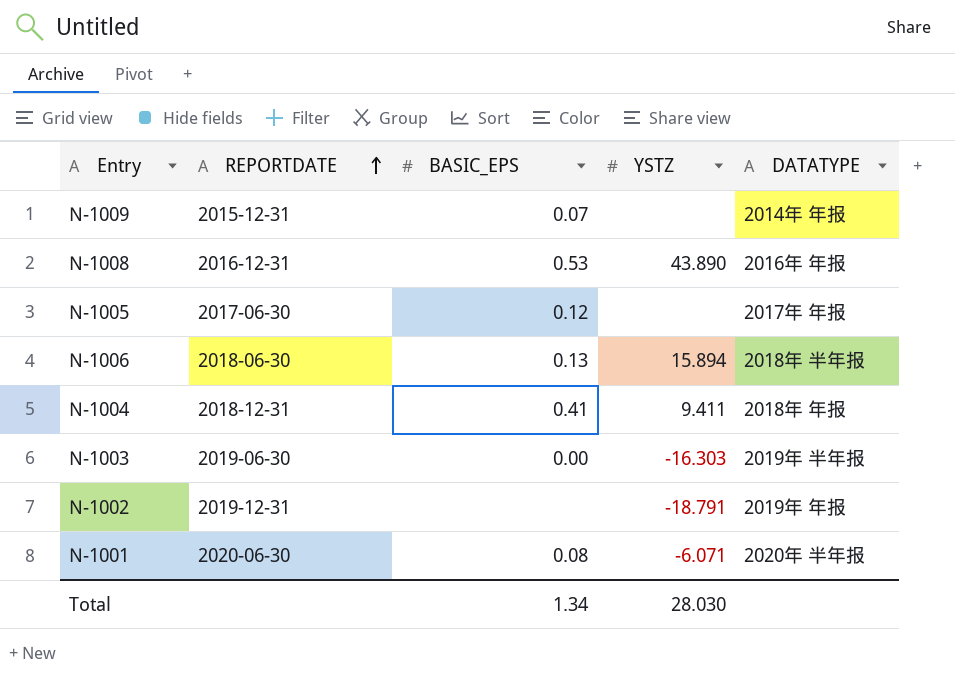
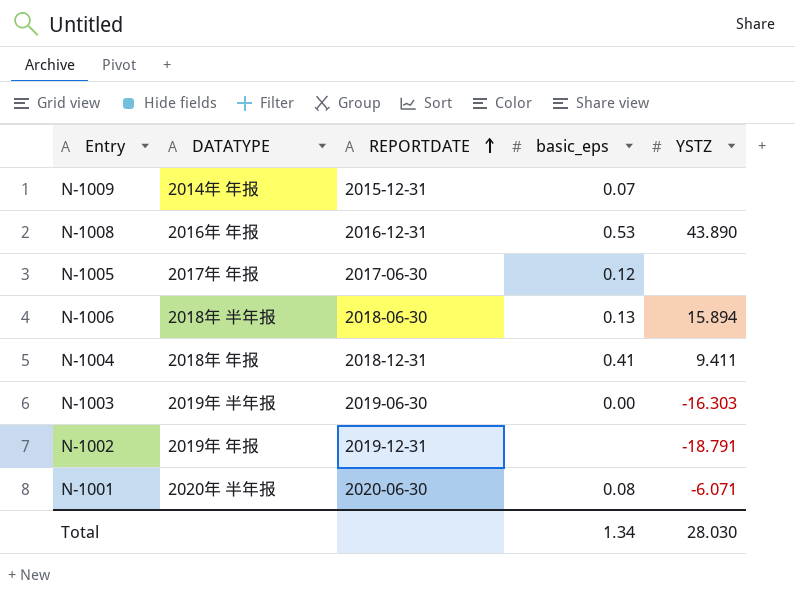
column DATATYPE | position: 5 -> 2
column name: BASIC_EPS -> basic_eps

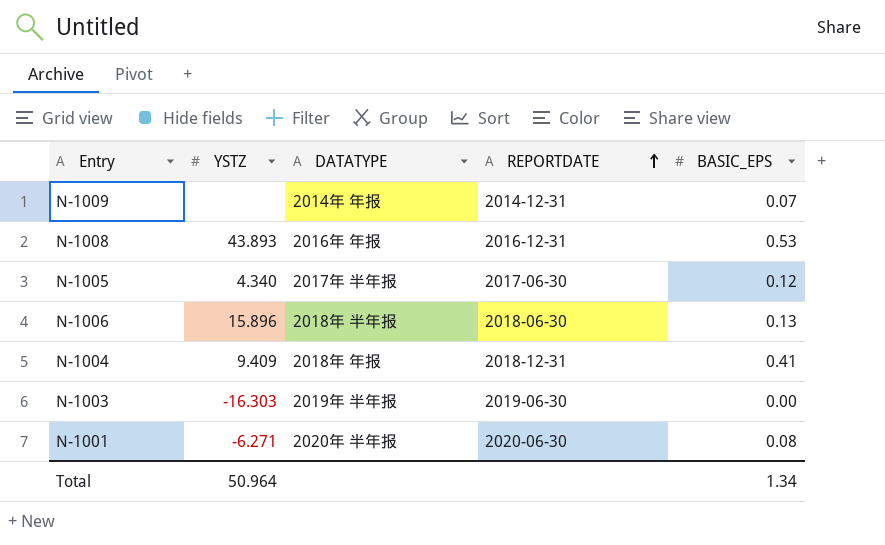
column YSTZ | position: 5 -> 2
column name: basic_eps -> BASIC_EPS
row N-1002: 2019年 年报 | 2019-12-31 | none | -18.791 -> none
N-1009 | REPORTDATE: 2015-12-31 -> 2014-12-31
N-1008 | YSTZ: 43.890 -> 43.893
N-1005 | YSTZ: none -> 4.340
N-1005 | DATATYPE: 2017年 年报 -> 2017年 半年报
N-1006 | YSTZ: 15.894 -> 15.896
N-1004 | YSTZ: 9.411 -> 9.409
N-1001 | YSTZ: -6.071 -> -6.271
Total | YSTZ: 28.030 -> 50.964

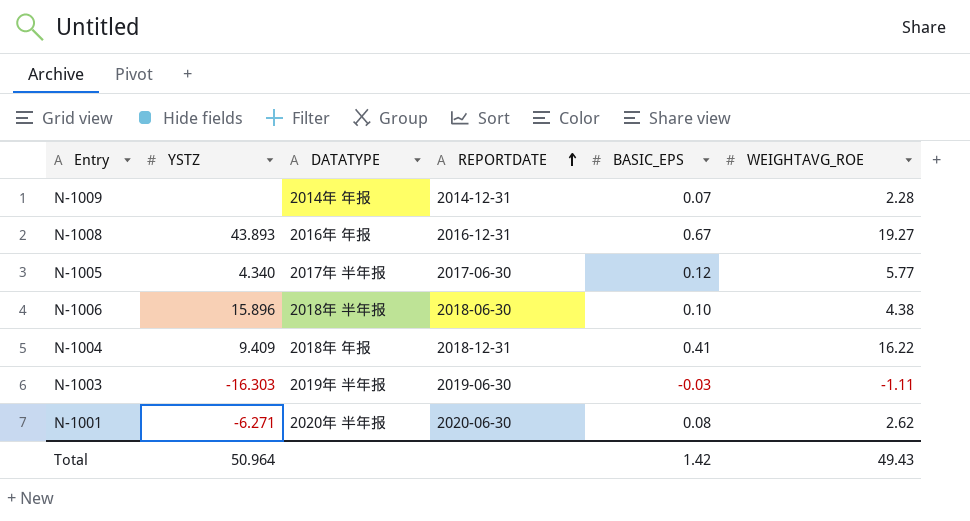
column WEIGHTAVG_ROE | position: none -> 6
N-1008 | BASIC_EPS: 0.53 -> 0.67
N-1006 | BASIC_EPS: 0.13 -> 0.10
N-1003 | BASIC_EPS: 0.00 -> -0.03
Total | BASIC_EPS: 1.34 -> 1.42

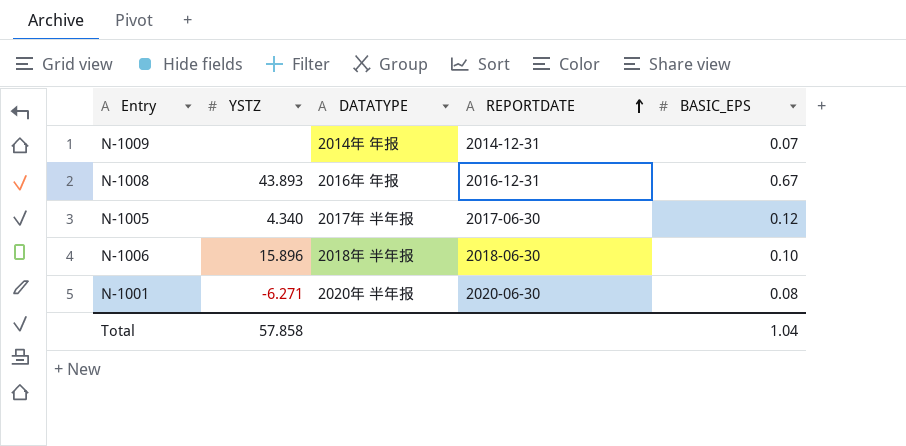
column WEIGHTAVG_ROE | position: 6 -> none
row N-1004: 9.409 | 2018年 年报 | 2018-12-31 | 0.41 | 16.22 -> none
row N-1003: -16.303 | 2019年 半年报 | 2019-06-30 | -0.03 | -1.11 -> none
Total | YSTZ: 50.964 -> 57.858
Total | BASIC_EPS: 1.42 -> 1.04

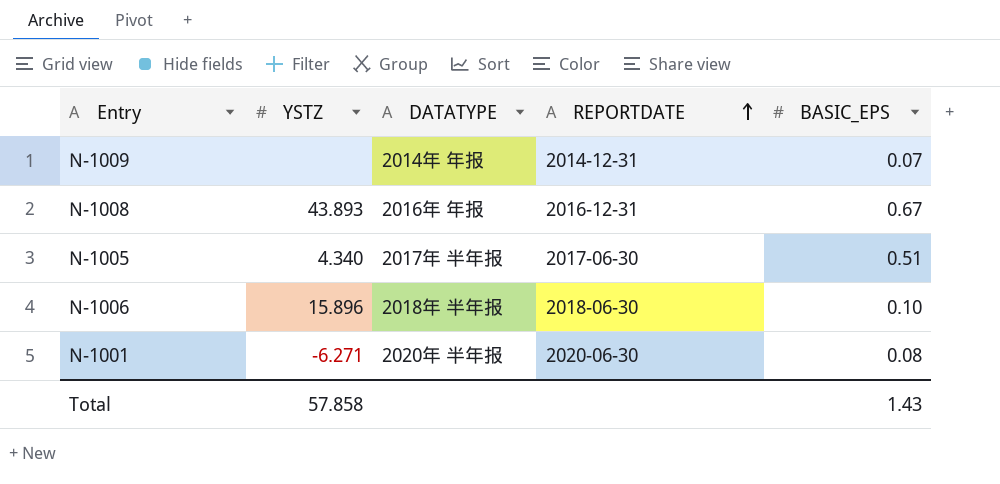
N-1005 | BASIC_EPS: 0.12 -> 0.51
Total | BASIC_EPS: 1.04 -> 1.43

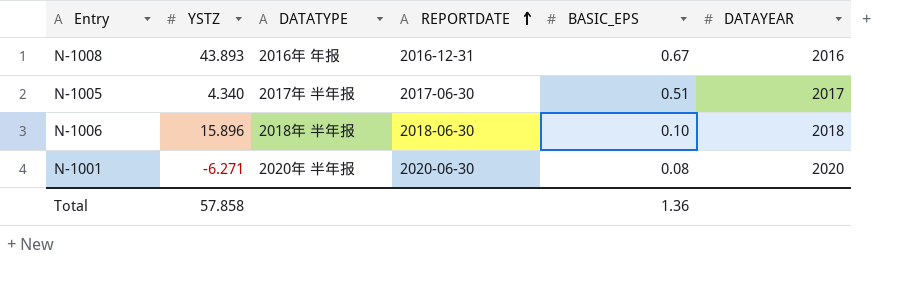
column DATAYEAR | position: none -> 6
row N-1009: none | 2014年 年报 | 2014-12-31 | 0.07 -> none
Total | BASIC_EPS: 1.43 -> 1.36

